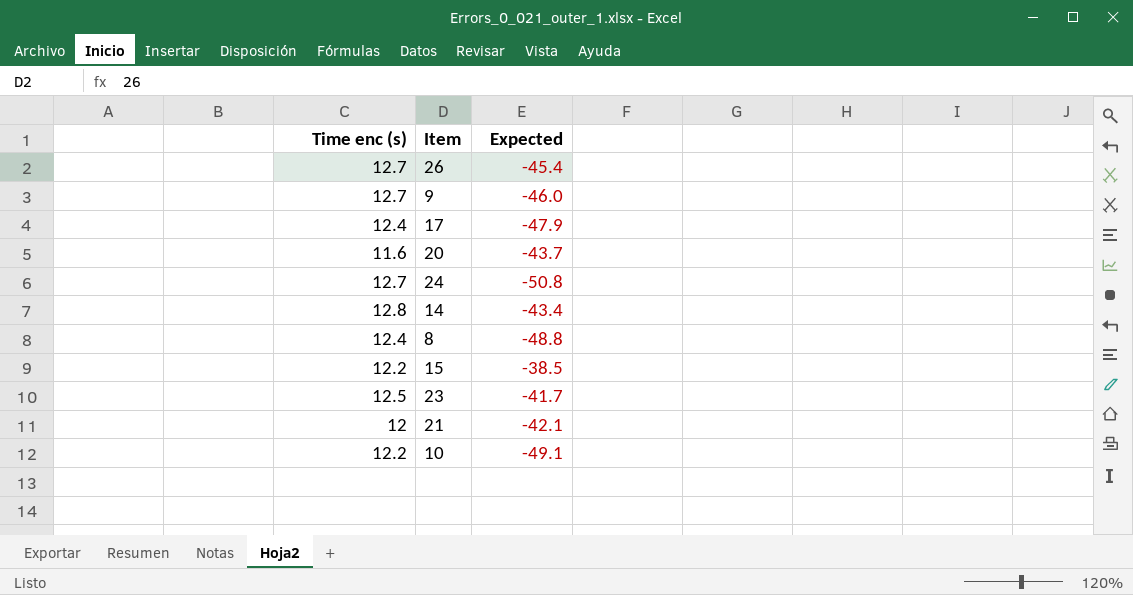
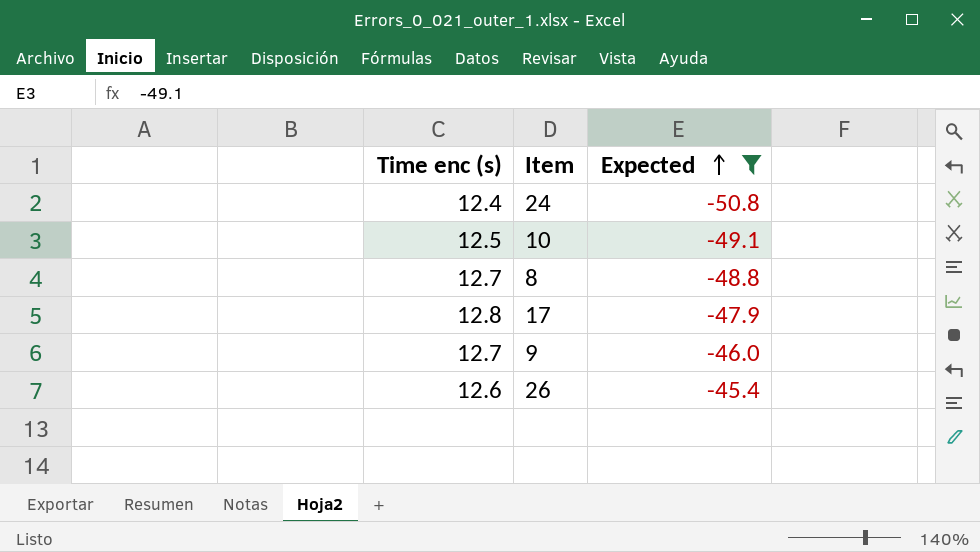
filter: none -> Expected <= -45.4
row order: none -> Expected ascending
24 | Time enc (s): 12.7 -> 12.4
10 | Time enc (s): 12.2 -> 12.5
8 | Time enc (s): 12.4 -> 12.7
17 | Time enc (s): 12.4 -> 12.8
26 | Time enc (s): 12.7 -> 12.6

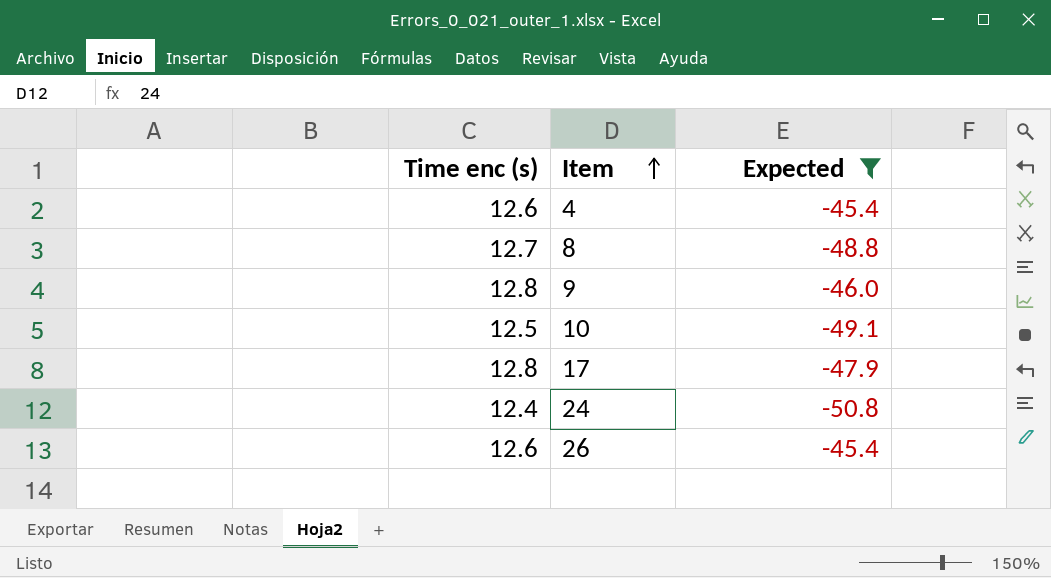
row order: Expected ascending -> Item ascending
row 4: none -> 12.6 | -45.4
9 | Time enc (s): 12.7 -> 12.8

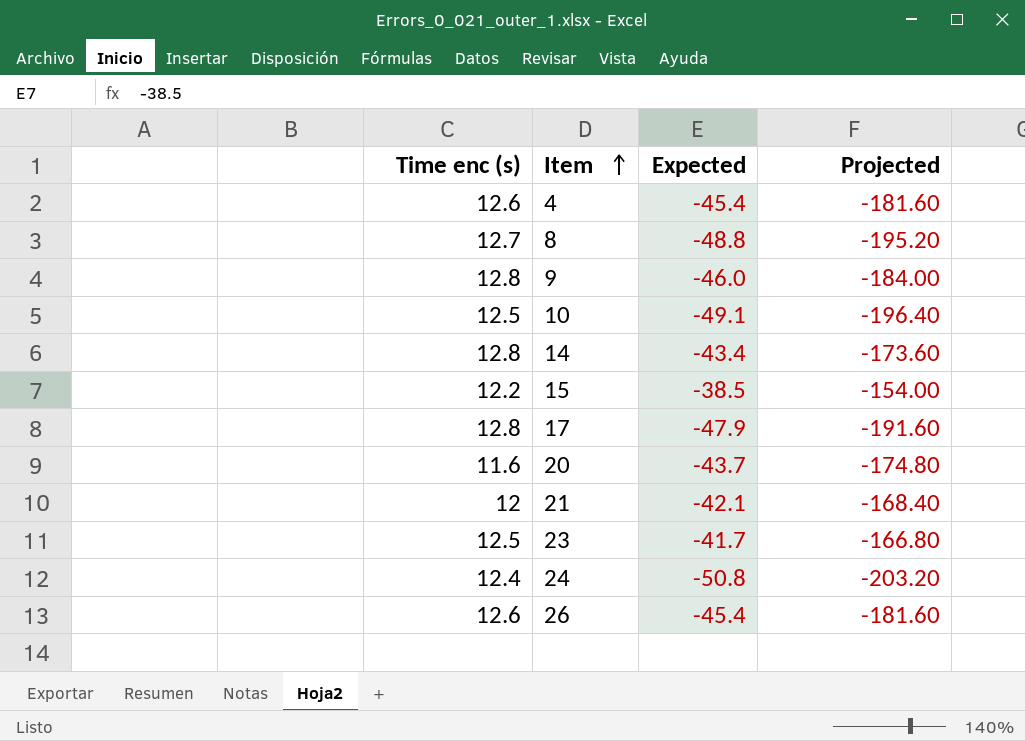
filter: Expected <= -45.4 -> none
column Projected | formula: none -> [Expected] * 4

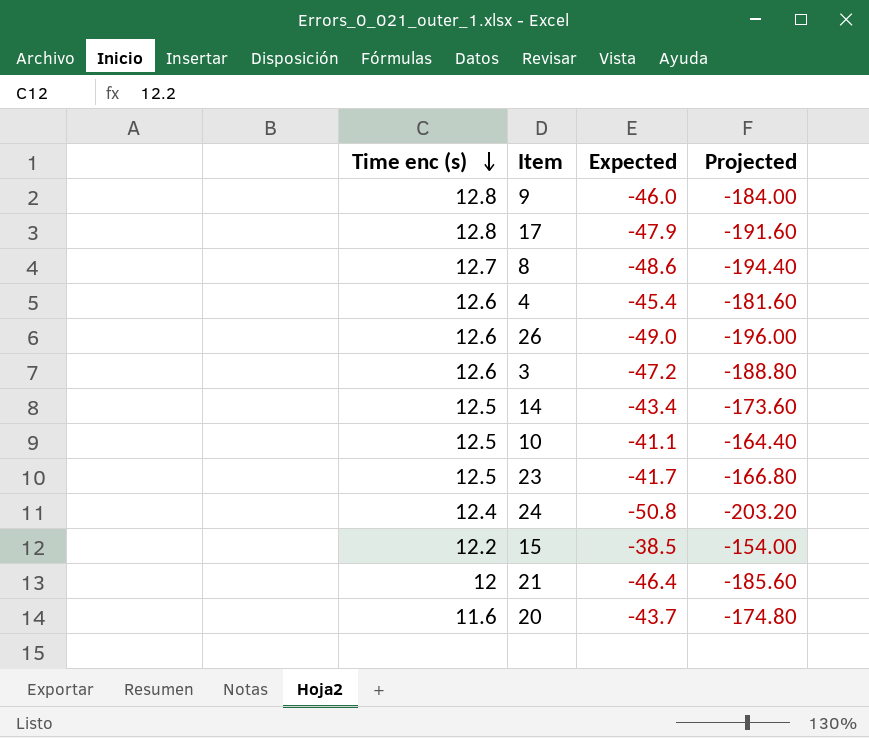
row order: Item ascending -> Time enc (s) descending
8 | Expected: -48.8 -> -48.6
8 | Projected: -195.20 -> -194.40
26 | Expected: -45.4 -> -49.0
26 | Projected: -181.60 -> -196.00
row 3: none -> 12.6 | -47.2 | -188.80
14 | Time enc (s): 12.8 -> 12.5
10 | Expected: -49.1 -> -41.1
10 | Projected: -196.40 -> -164.40
21 | Expected: -42.1 -> -46.4
21 | Projected: -168.40 -> -185.60

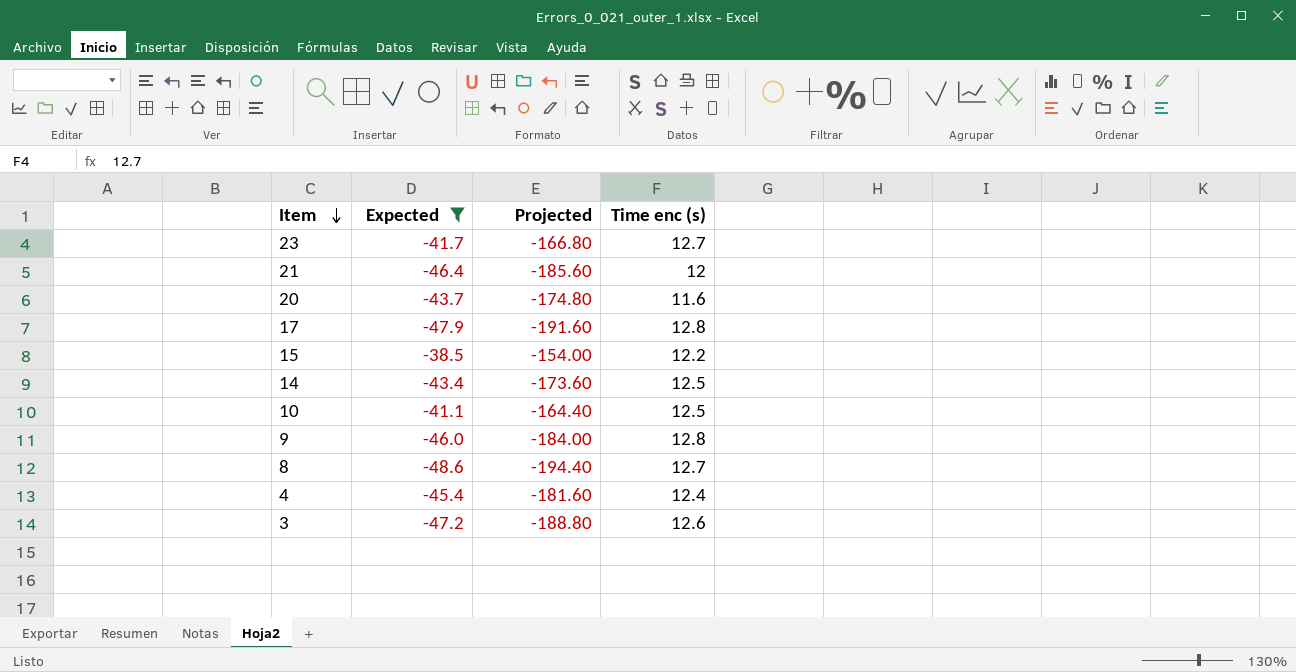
filter: none -> Expected >= -48.6
row order: Time enc (s) descending -> Item descending
column Time enc (s) | position: 1 -> 4
23 | Time enc (s): 12.5 -> 12.7
4 | Time enc (s): 12.6 -> 12.4

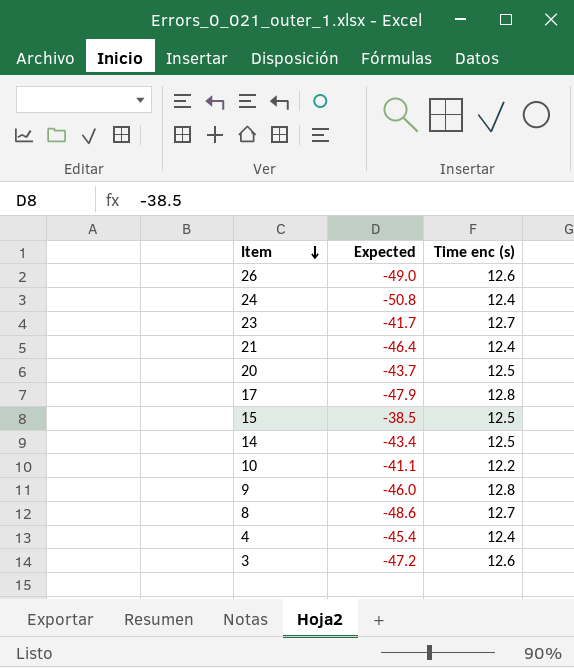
filter: Expected >= -48.6 -> none
column Projected | formula: [Expected] * 4 -> none
21 | Time enc (s): 12 -> 12.4
20 | Time enc (s): 11.6 -> 12.5
15 | Time enc (s): 12.2 -> 12.5
10 | Time enc (s): 12.5 -> 12.2

